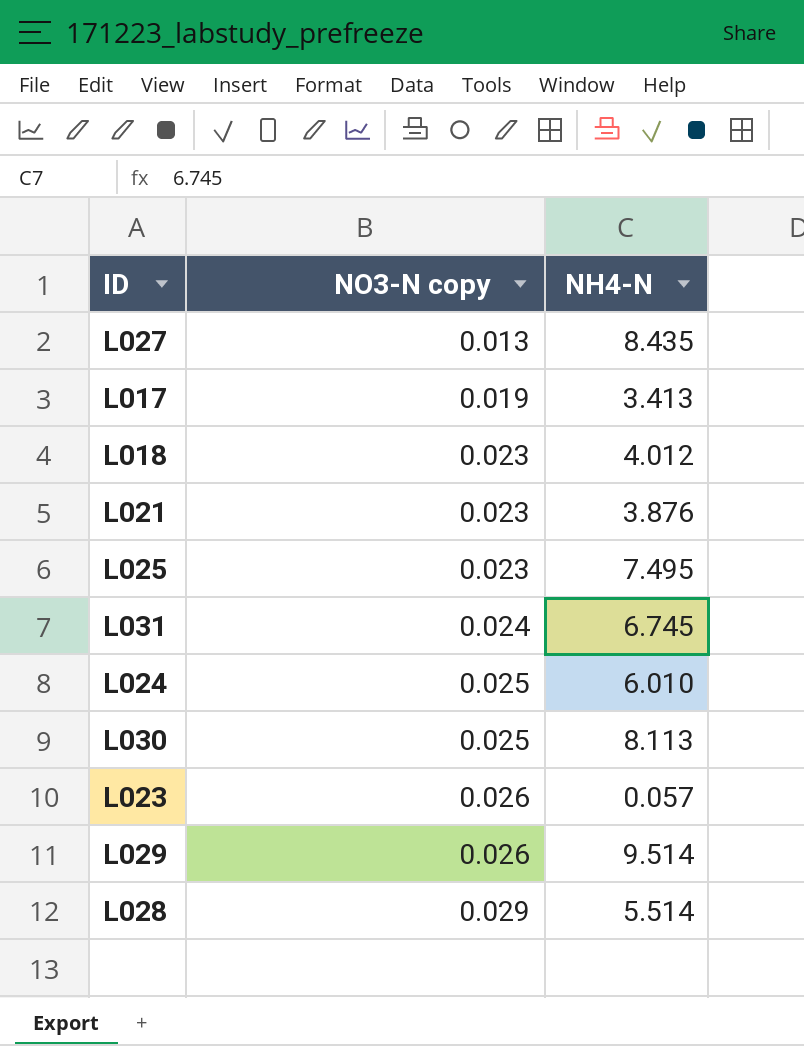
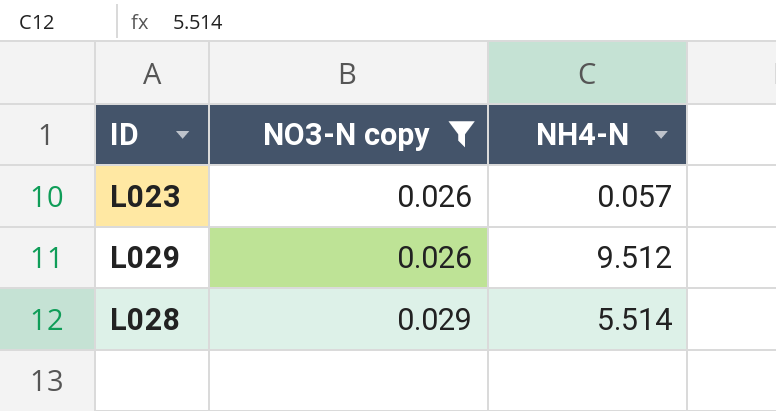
filter: none -> NO3-N copy >= 0.026
L029 | NH4-N: 9.514 -> 9.512

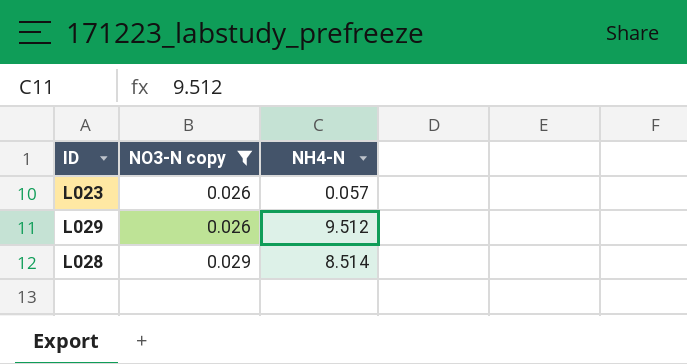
L028 | NH4-N: 5.514 -> 8.514

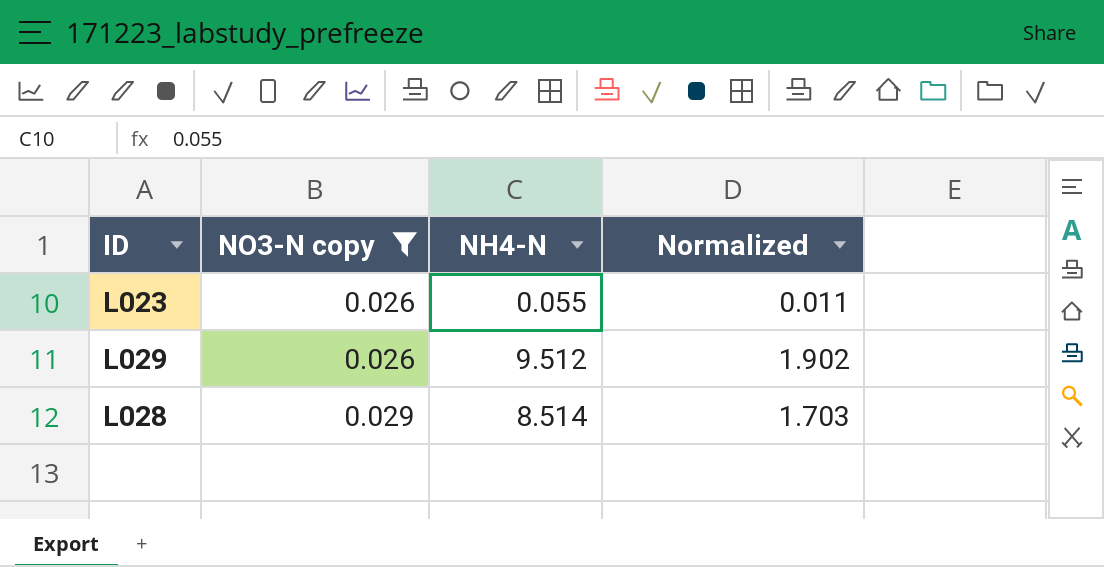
column Normalized | formula: none -> [NH4-N] * 0.2
L023 | NH4-N: 0.057 -> 0.055

